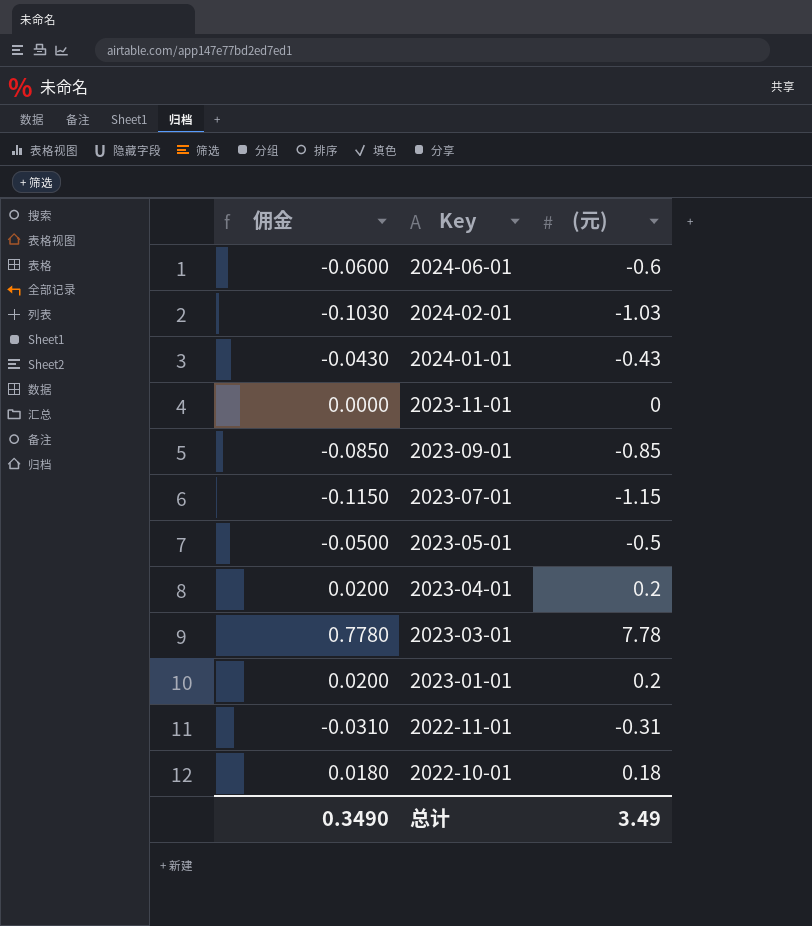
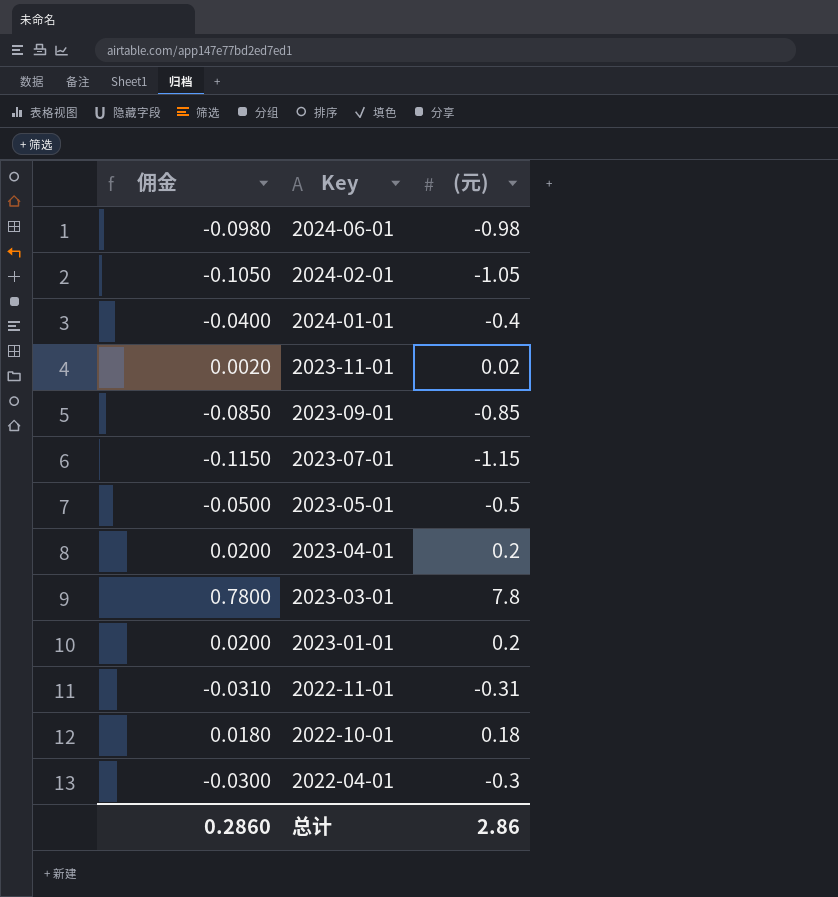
2024-06-01 | 佣金: -0.0600 -> -0.0980
2024-06-01 | (元): -0.6 -> -0.98
2024-02-01 | 佣金: -0.1030 -> -0.1050
2024-02-01 | (元): -1.03 -> -1.05
2024-01-01 | 佣金: -0.0430 -> -0.0400
2024-01-01 | (元): -0.43 -> -0.4
2023-11-01 | 佣金: 0.0000 -> 0.0020
2023-11-01 | (元): 0 -> 0.02
2023-03-01 | 佣金: 0.7780 -> 0.7800
2023-03-01 | (元): 7.78 -> 7.8
row 2022-04-01: none -> -0.0300 | -0.3
总计 | 佣金: 0.3490 -> 0.2860
总计 | (元): 3.49 -> 2.86

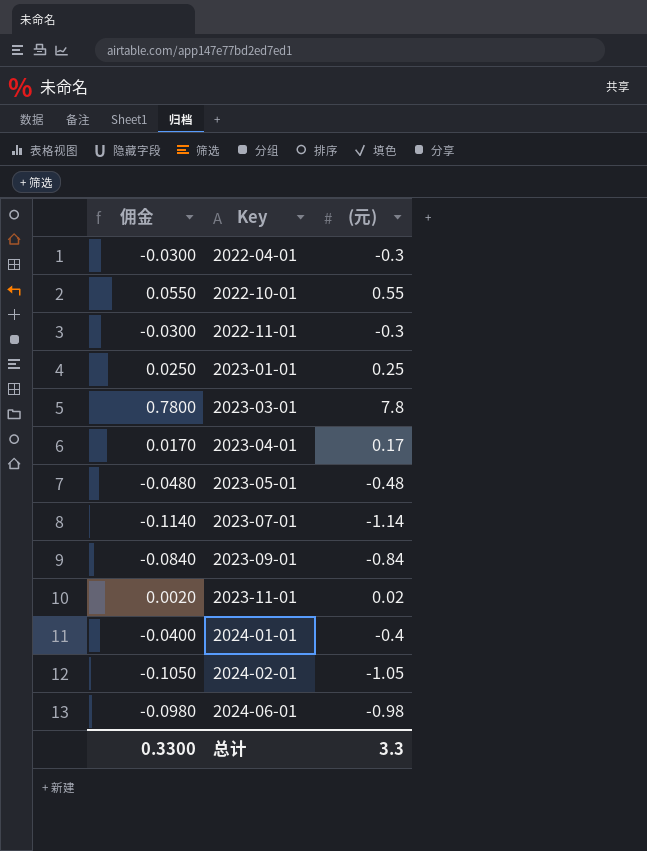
row order: Key descending -> Key ascending
2022-10-01 | 佣金: 0.0180 -> 0.0550
2022-10-01 | (元): 0.18 -> 0.55
2022-11-01 | 佣金: -0.0310 -> -0.0300
2022-11-01 | (元): -0.31 -> -0.3
2023-01-01 | 佣金: 0.0200 -> 0.0250
2023-01-01 | (元): 0.2 -> 0.25
2023-04-01 | 佣金: 0.0200 -> 0.0170
2023-04-01 | (元): 0.2 -> 0.17
2023-05-01 | 佣金: -0.0500 -> -0.0480
2023-05-01 | (元): -0.5 -> -0.48
2023-07-01 | 佣金: -0.1150 -> -0.1140
2023-07-01 | (元): -1.15 -> -1.14
2023-09-01 | 佣金: -0.0850 -> -0.0840
2023-09-01 | (元): -0.85 -> -0.84
总计 | 佣金: 0.2860 -> 0.3300
总计 | (元): 2.86 -> 3.3

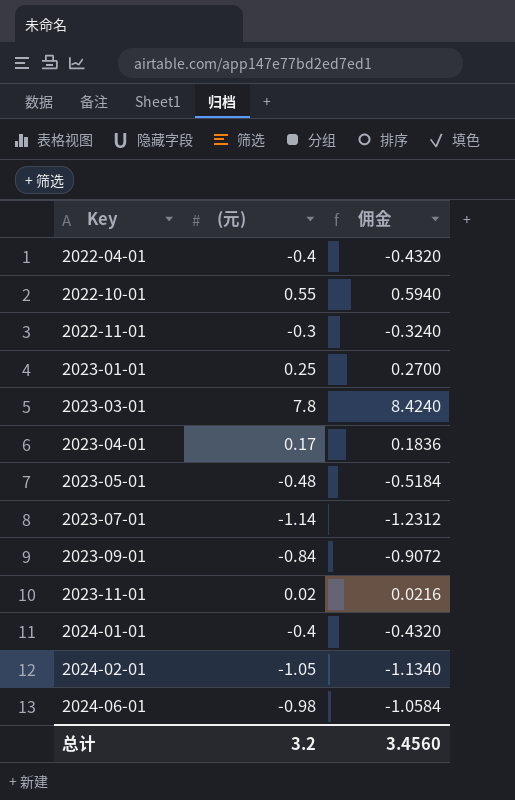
column 佣金 | formula: [(元)] * 0.1 -> [(元)] * 1.08
column 佣金 | position: 1 -> 3
2022-04-01 | (元): -0.3 -> -0.4
总计 | (元): 3.3 -> 3.2
总计 | 佣金: 0.3300 -> 3.4560

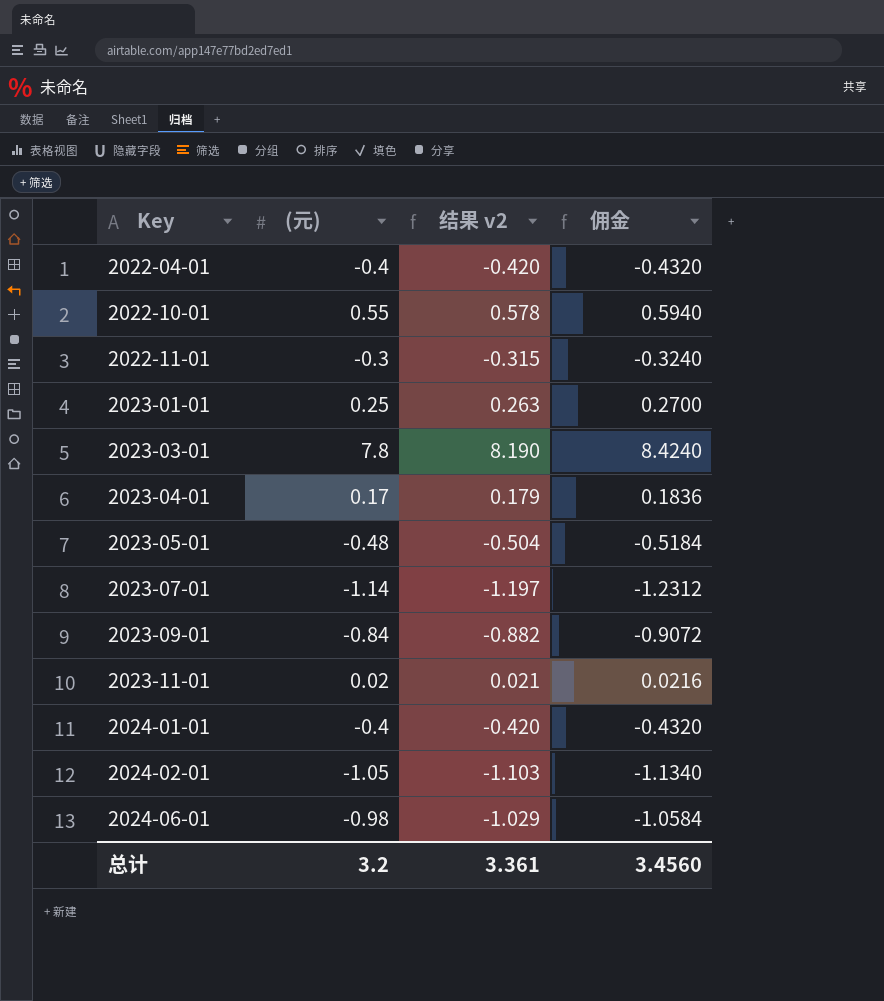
column 结果 v2 | formula: none -> [(元)] * 1.05

